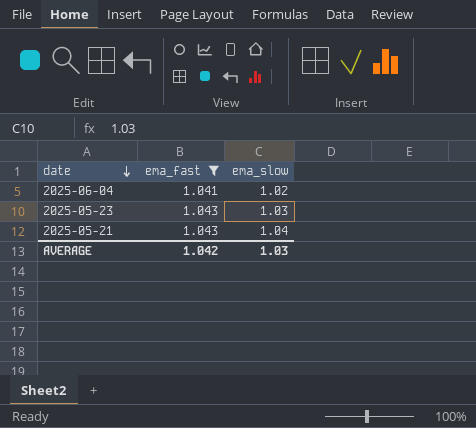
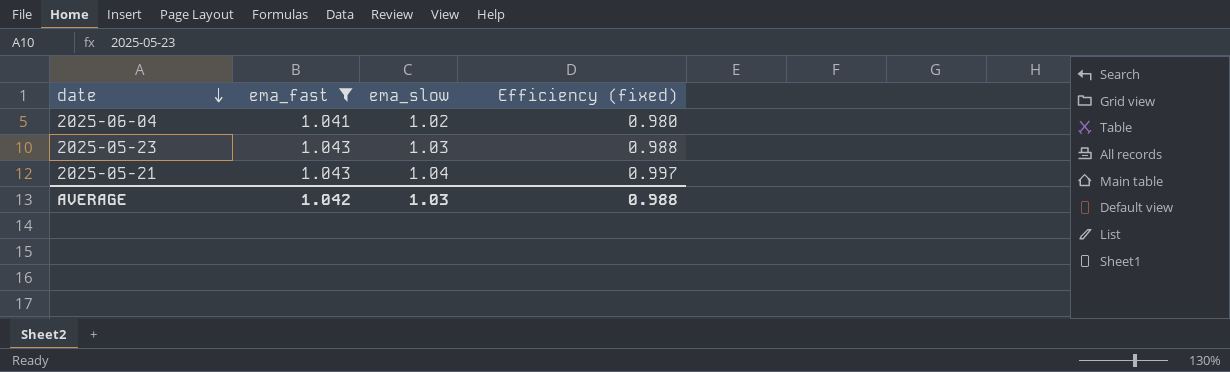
column Efficiency (fixed) | formula: none -> [ema_slow] / [ema_fast]

